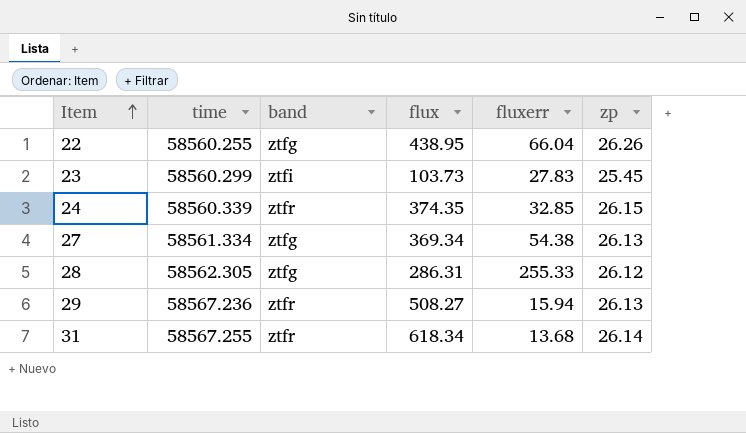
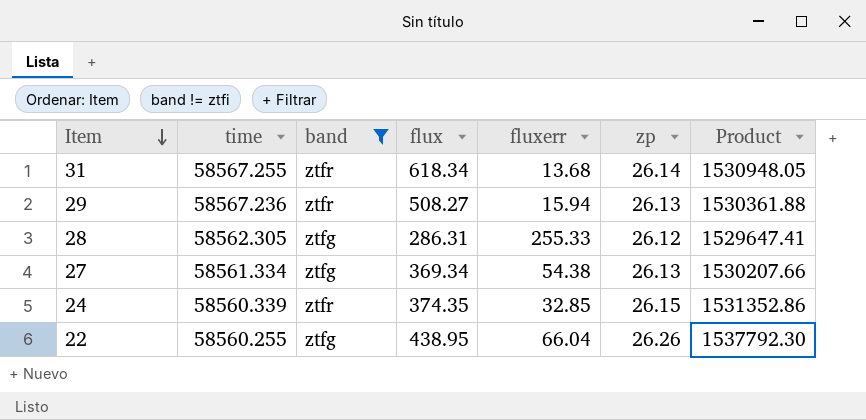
filter: none -> band != ztfi
row order: Item ascending -> Item descending
column Product | formula: none -> [time] * [zp]

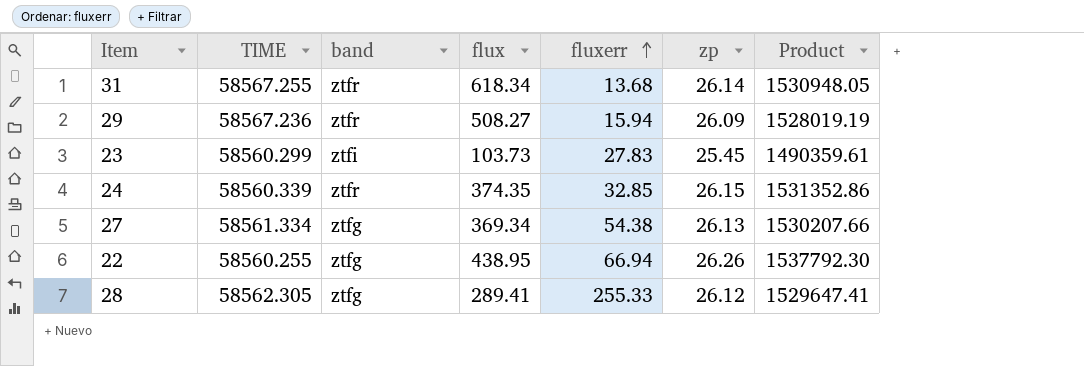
filter: band != ztfi -> none
row order: Item descending -> fluxerr ascending
column name: time -> TIME
29 | zp: 26.13 -> 26.09
29 | Product: 1530361.88 -> 1528019.19
22 | fluxerr: 66.04 -> 66.94
28 | flux: 286.31 -> 289.41

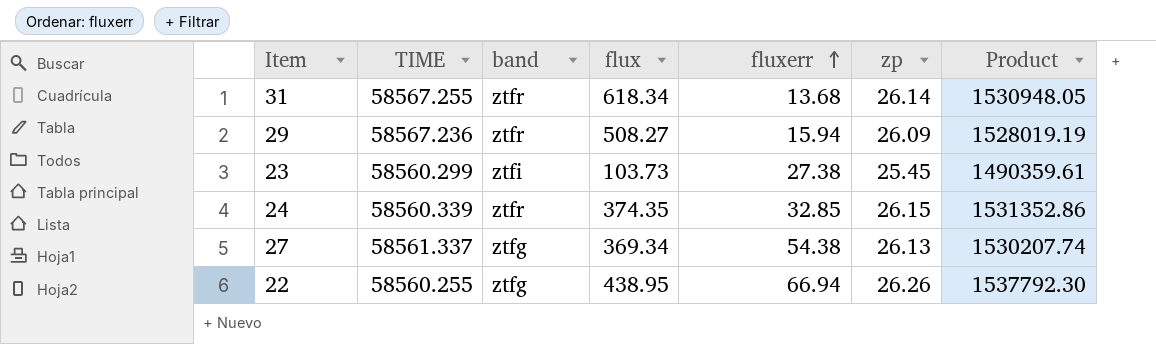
row 28: 58562.305 | ztfg | 289.41 | 255.33 | 26.12 | 1529647.41 -> none
23 | fluxerr: 27.83 -> 27.38
27 | TIME: 58561.334 -> 58561.337
27 | Product: 1530207.66 -> 1530207.74

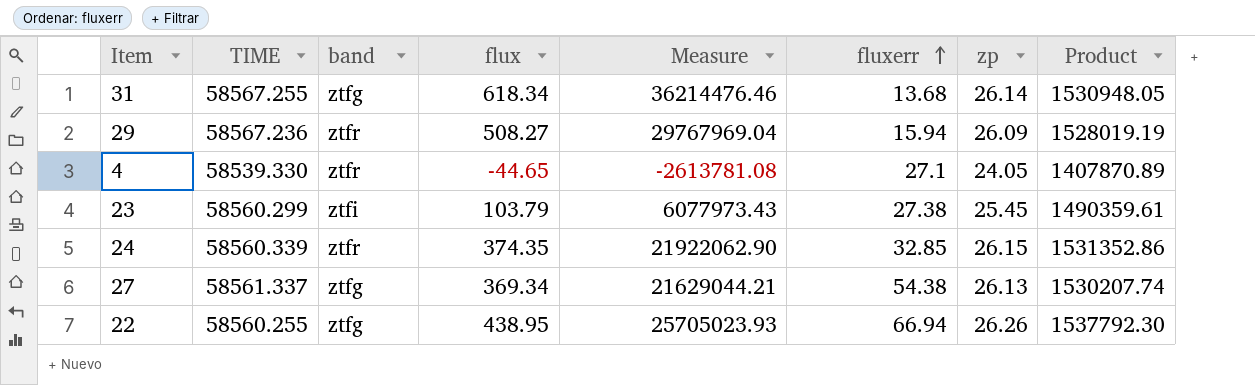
column Measure | formula: none -> [TIME] * [flux]
31 | band: ztfr -> ztfg
row 4: none -> 58539.330 | ztfr | -44.65 | -2613781.08 | 27.1 | 24.05 | 1407870.89
23 | flux: 103.73 -> 103.79

